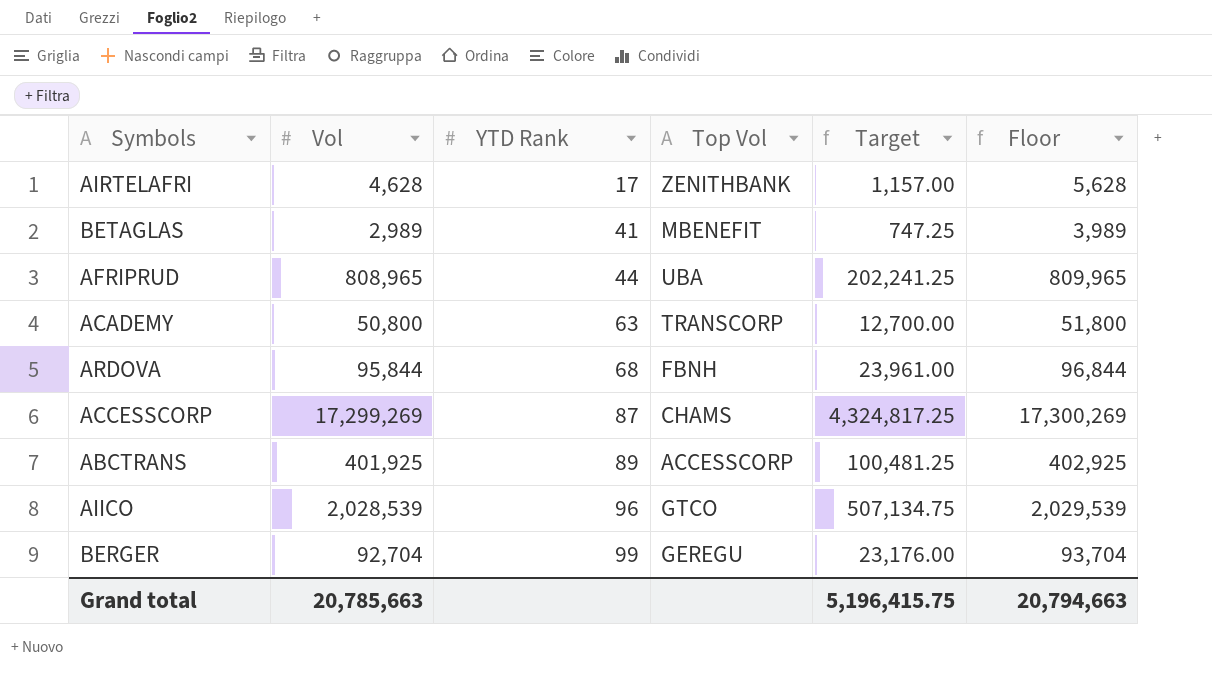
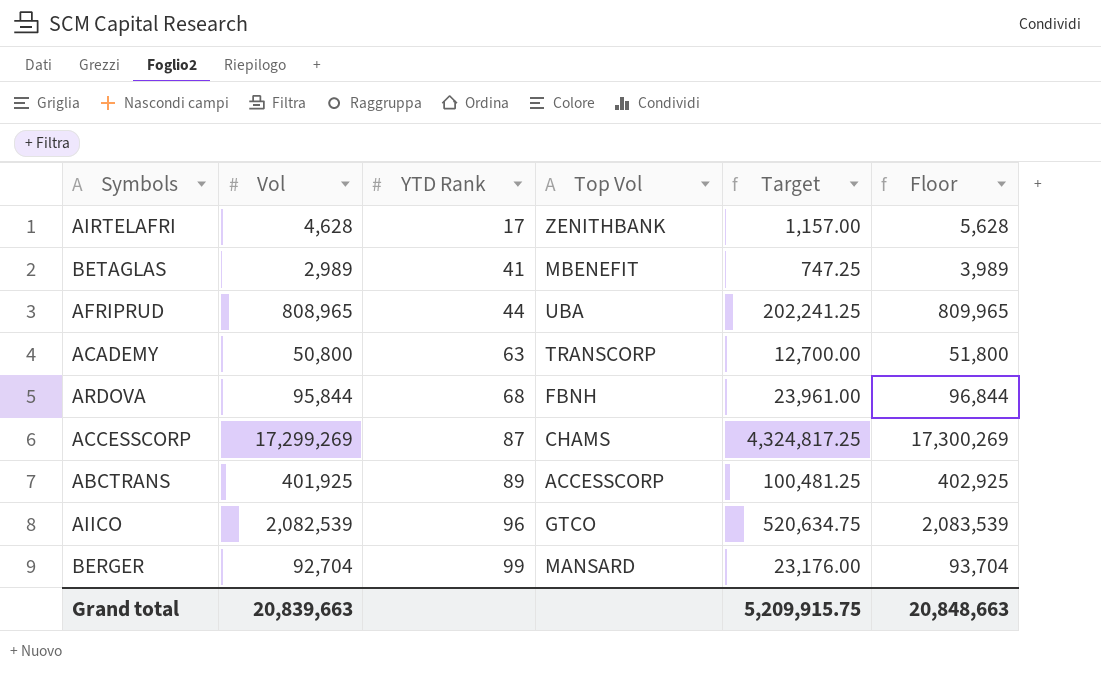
AIICO | Vol: 2,028,539 -> 2,082,539
AIICO | Target: 507,134.75 -> 520,634.75
AIICO | Floor: 2,029,539 -> 2,083,539
BERGER | Top Vol: GEREGU -> MANSARD
Grand total | Vol: 20,785,663 -> 20,839,663
Grand total | Target: 5,196,415.75 -> 5,209,915.75
Grand total | Floor: 20,794,663 -> 20,848,663

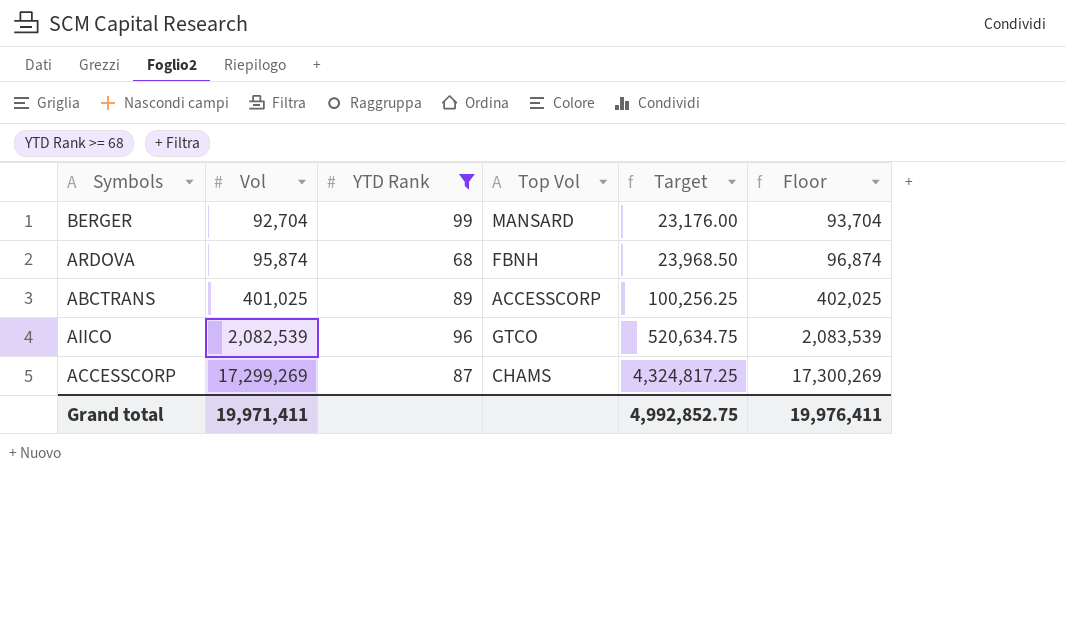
filter: none -> YTD Rank >= 68
row order: YTD Rank ascending -> Vol ascending
ARDOVA | Vol: 95,844 -> 95,874
ARDOVA | Target: 23,961.00 -> 23,968.50
ARDOVA | Floor: 96,844 -> 96,874
ABCTRANS | Vol: 401,925 -> 401,025
ABCTRANS | Target: 100,481.25 -> 100,256.25
ABCTRANS | Floor: 402,925 -> 402,025
Grand total | Vol: 20,839,663 -> 19,971,411
Grand total | Target: 5,209,915.75 -> 4,992,852.75
Grand total | Floor: 20,848,663 -> 19,976,411

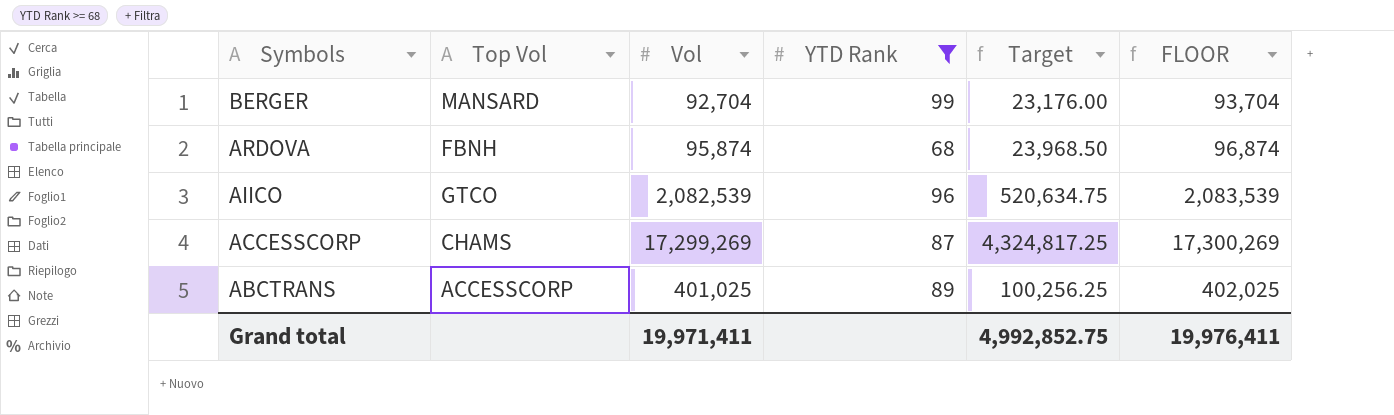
row order: Vol ascending -> Symbols descending
column Top Vol | position: 4 -> 2
column name: Floor -> FLOOR

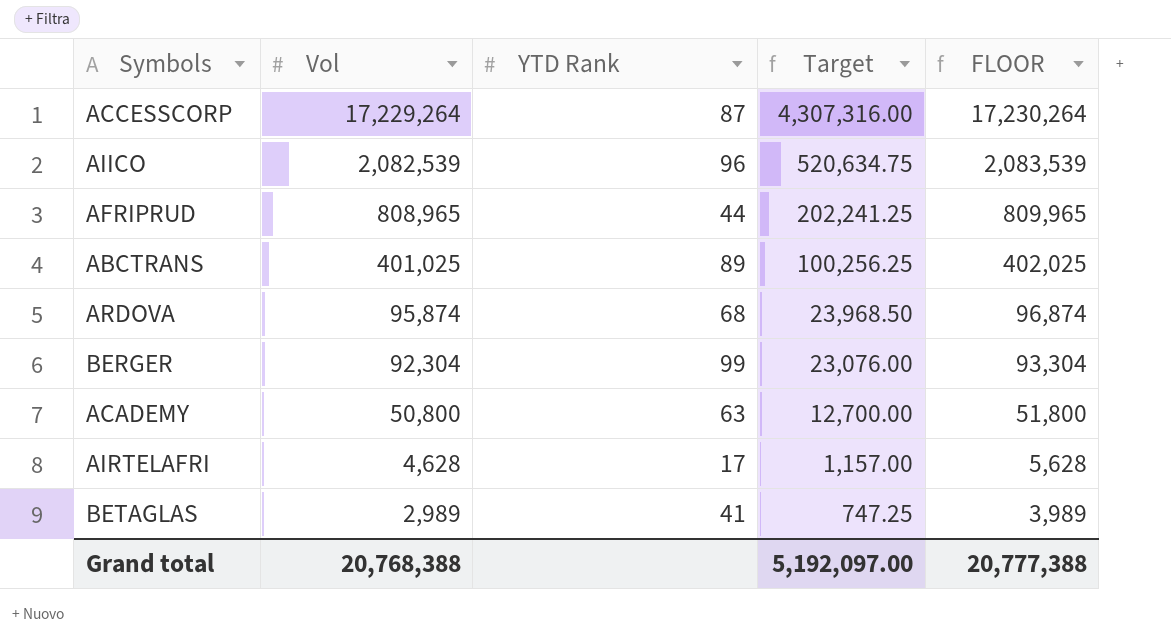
filter: YTD Rank >= 68 -> none
row order: Symbols descending -> Vol descending
column Top Vol | position: 2 -> none
ACCESSCORP | Vol: 17,299,269 -> 17,229,264
ACCESSCORP | Target: 4,324,817.25 -> 4,307,316.00
ACCESSCORP | FLOOR: 17,300,269 -> 17,230,264
BERGER | Vol: 92,704 -> 92,304
BERGER | Target: 23,176.00 -> 23,076.00
BERGER | FLOOR: 93,704 -> 93,304
Grand total | Vol: 19,971,411 -> 20,768,388
Grand total | Target: 4,992,852.75 -> 5,192,097.00
Grand total | FLOOR: 19,976,411 -> 20,777,388

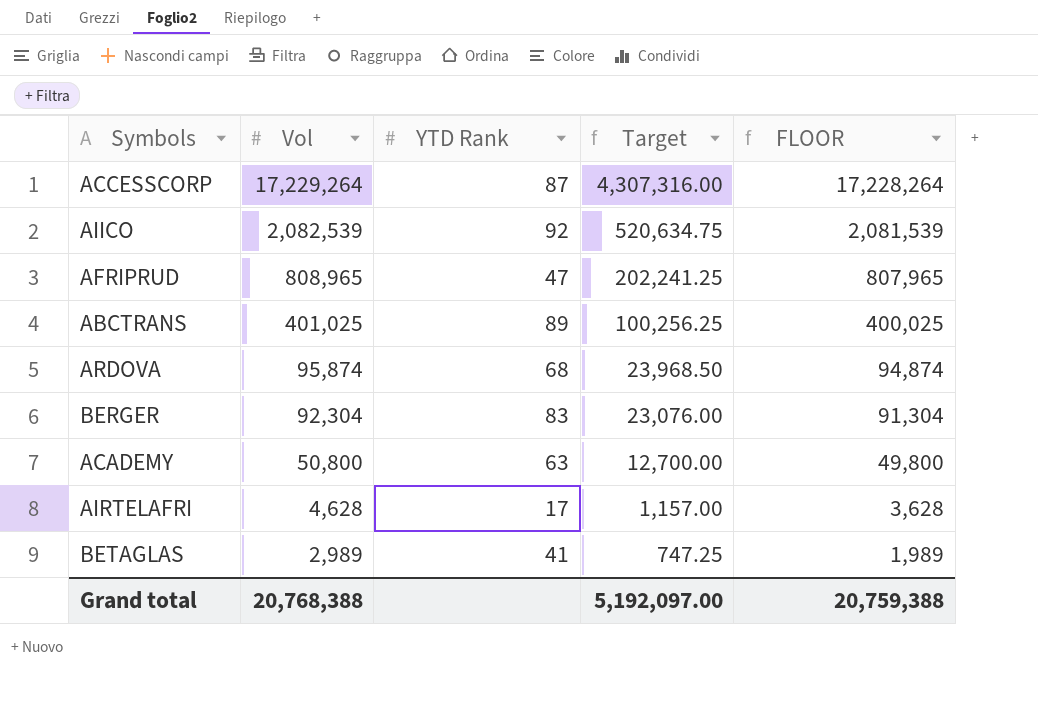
column FLOOR | formula: [Vol] + 1000 -> [Vol] - 1000
AIICO | YTD Rank: 96 -> 92
AFRIPRUD | YTD Rank: 44 -> 47
BERGER | YTD Rank: 99 -> 83
Grand total | FLOOR: 20,777,388 -> 20,759,388

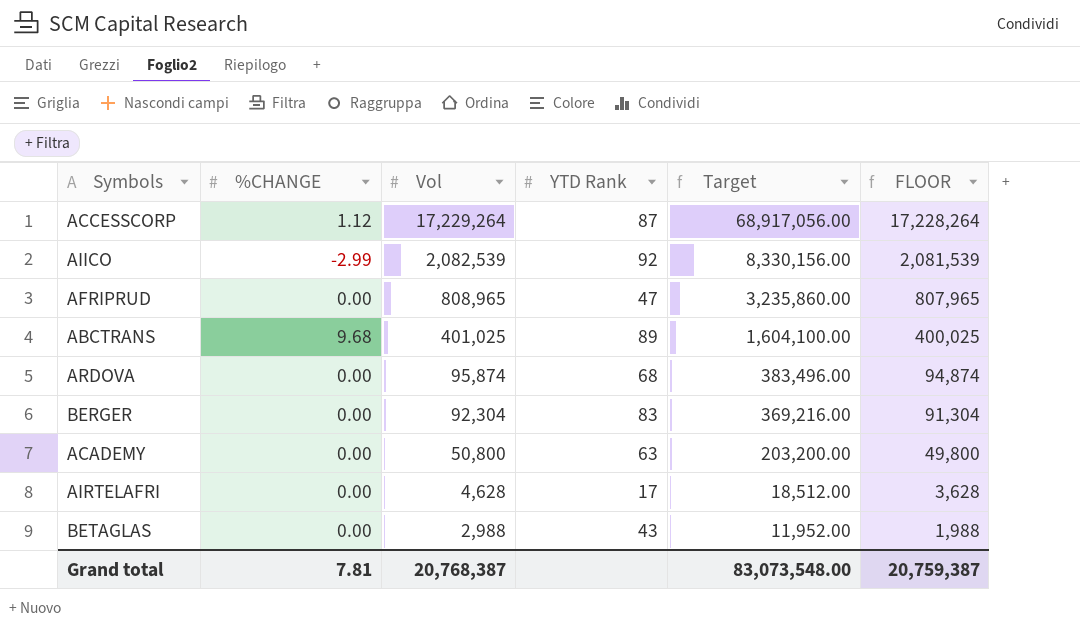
column %CHANGE | position: none -> 2
column Target | formula: [Vol] * 0.25 -> [Vol] * 4
BETAGLAS | Vol: 2,989 -> 2,988
BETAGLAS | YTD Rank: 41 -> 43
BETAGLAS | FLOOR: 1,989 -> 1,988
Grand total | Vol: 20,768,388 -> 20,768,387
Grand total | Target: 5,192,097.00 -> 83,073,548.00
Grand total | FLOOR: 20,759,388 -> 20,759,387

